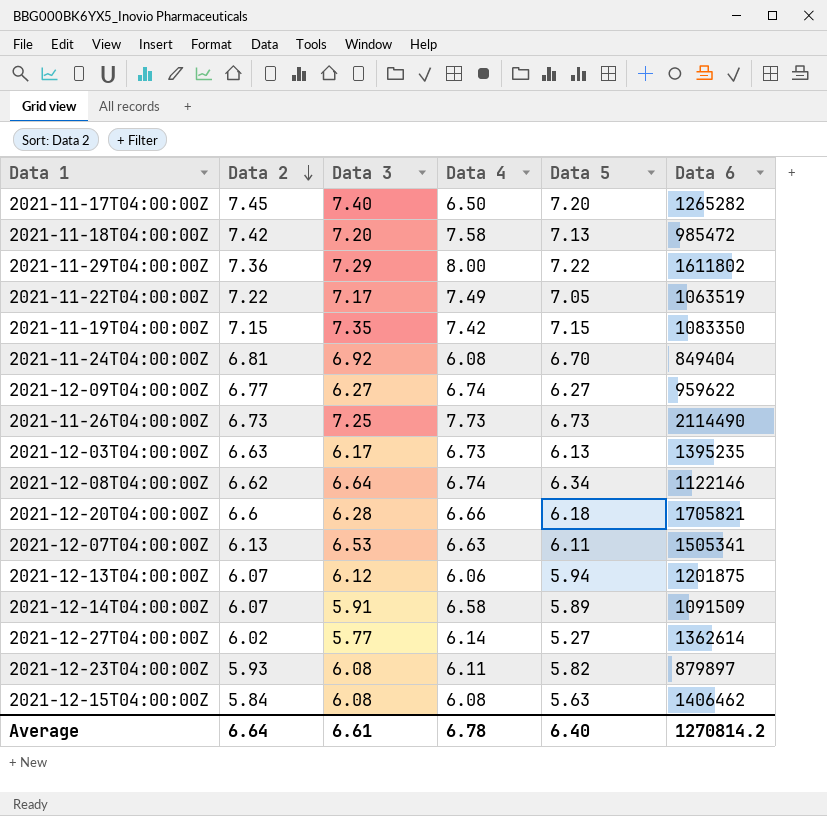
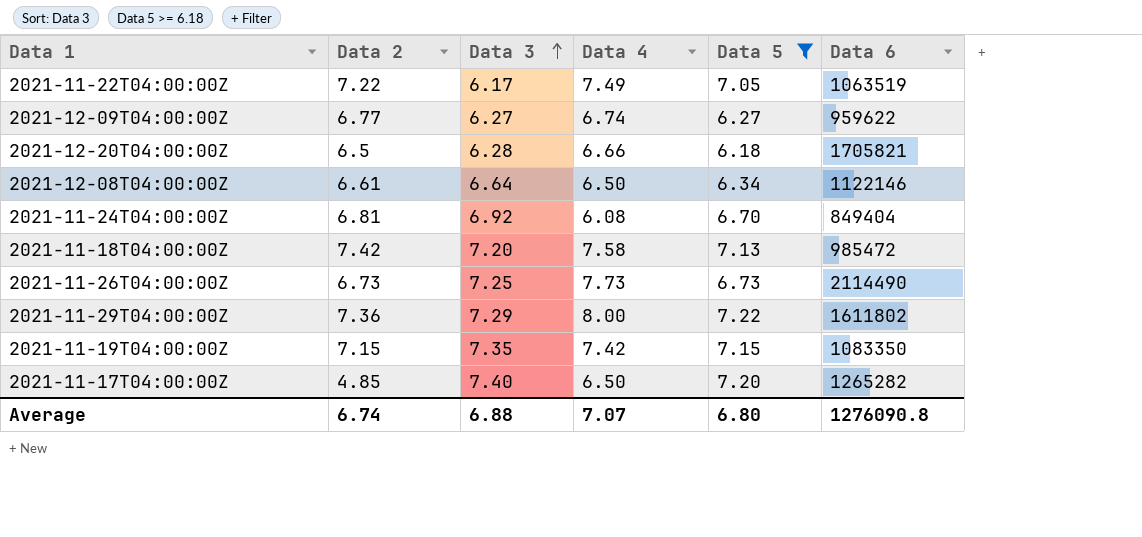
filter: none -> Data 5 >= 6.18
row order: Data 2 descending -> Data 3 ascending
2021-11-22T04:00:00Z | Data 3: 7.17 -> 6.17
2021-12-20T04:00:00Z | Data 2: 6.6 -> 6.5
2021-12-08T04:00:00Z | Data 2: 6.62 -> 6.61
2021-12-08T04:00:00Z | Data 4: 6.74 -> 6.50
2021-11-17T04:00:00Z | Data 2: 7.45 -> 4.85
Average | Data 2: 6.64 -> 6.74
Average | Data 3: 6.61 -> 6.88
Average | Data 4: 6.78 -> 7.07
Average | Data 5: 6.40 -> 6.80
Average | Data 6: 1270814.2 -> 1276090.8

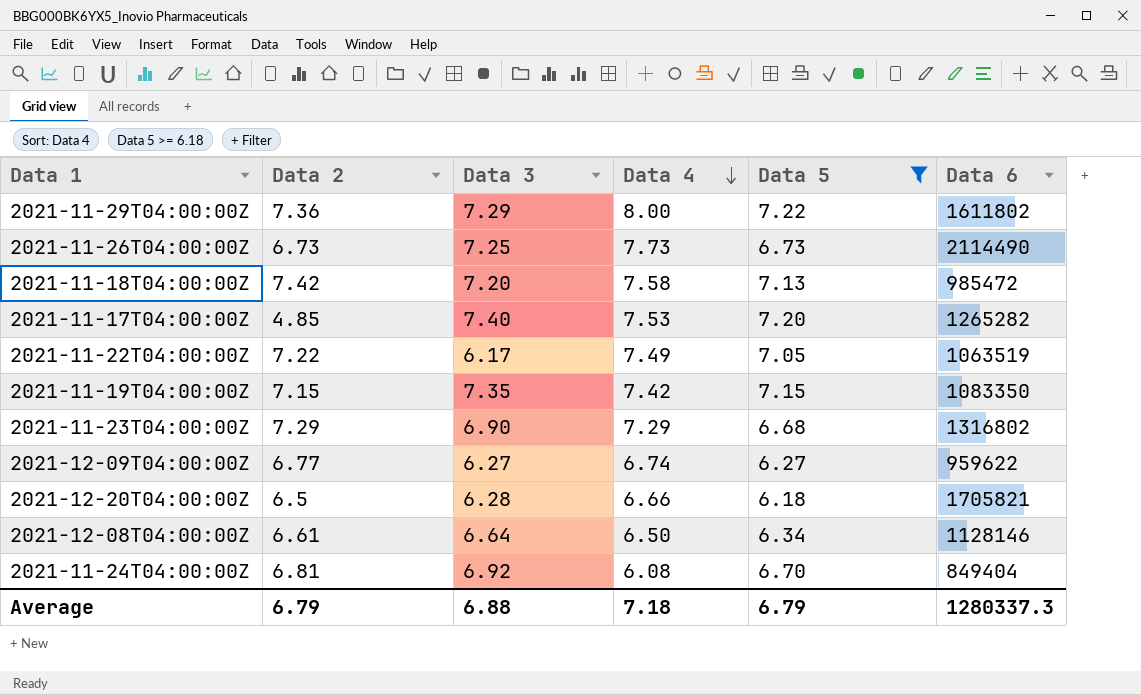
row order: Data 3 ascending -> Data 4 descending
2021-11-17T04:00:00Z | Data 4: 6.50 -> 7.53
row 2021-11-23T04:00:00Z: none -> 7.29 | 6.90 | 7.29 | 6.68 | 1316802
2021-12-08T04:00:00Z | Data 6: 1122146 -> 1128146
Average | Data 2: 6.74 -> 6.79
Average | Data 4: 7.07 -> 7.18
Average | Data 5: 6.80 -> 6.79
Average | Data 6: 1276090.8 -> 1280337.3

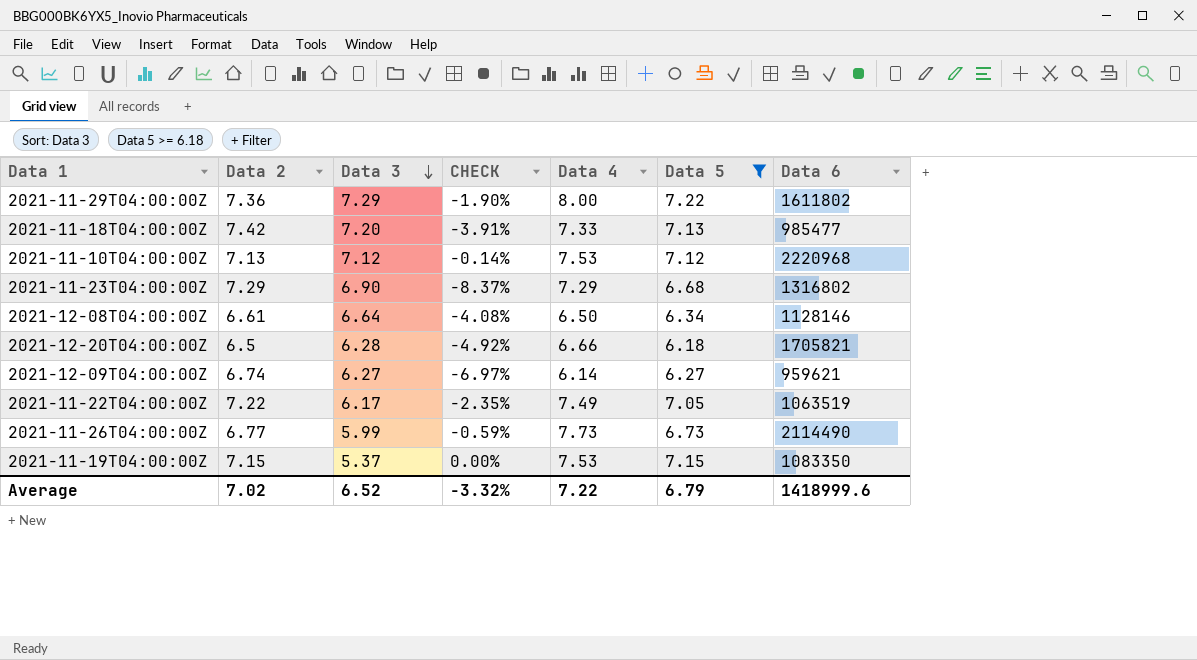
row order: Data 4 descending -> Data 3 descending
column CHECK | formula: none -> ([Data 5] - [Data 2]) / [Data 2]
row 2021-11-17T04:00:00Z: 4.85 | 7.40 | 7.53 | 7.20 | 1265282 -> none
row 2021-11-24T04:00:00Z: 6.81 | 6.92 | 6.08 | 6.70 | 849404 -> none
2021-11-18T04:00:00Z | Data 4: 7.58 -> 7.33
2021-11-18T04:00:00Z | Data 6: 985472 -> 985477
row 2021-11-10T04:00:00Z: none -> 7.13 | 7.12 | -0.14% | 7.53 | 7.12 | 2220968
2021-12-09T04:00:00Z | Data 2: 6.77 -> 6.74
2021-12-09T04:00:00Z | Data 4: 6.74 -> 6.14
2021-12-09T04:00:00Z | Data 6: 959622 -> 959621
2021-11-26T04:00:00Z | Data 2: 6.73 -> 6.77
2021-11-26T04:00:00Z | Data 3: 7.25 -> 5.99
2021-11-19T04:00:00Z | Data 3: 7.35 -> 5.37
2021-11-19T04:00:00Z | Data 4: 7.42 -> 7.53
Average | Data 2: 6.79 -> 7.02
Average | Data 3: 6.88 -> 6.52
Average | Data 4: 7.18 -> 7.22
Average | Data 6: 1280337.3 -> 1418999.6

